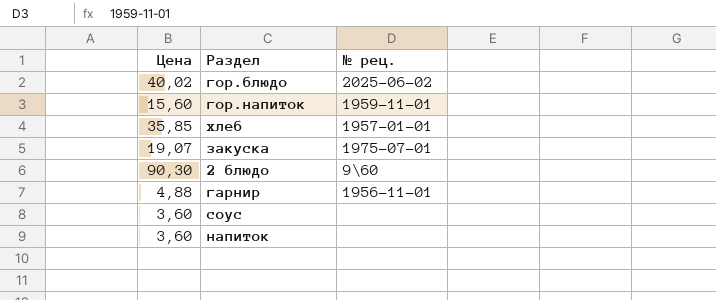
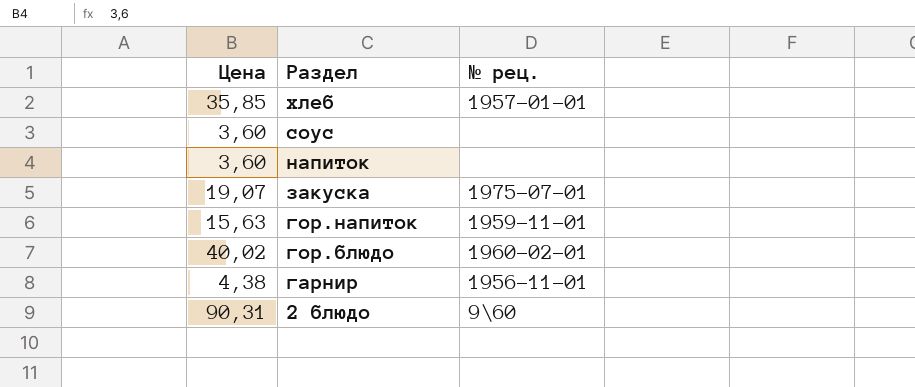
row order: none -> Раздел descending
гор.напиток | Цена: 15,60 -> 15,63
гор.блюдо | № рец.: 2025-06-02 -> 1960-02-01
гарнир | Цена: 4,88 -> 4,38
2 блюдо | Цена: 90,30 -> 90,31

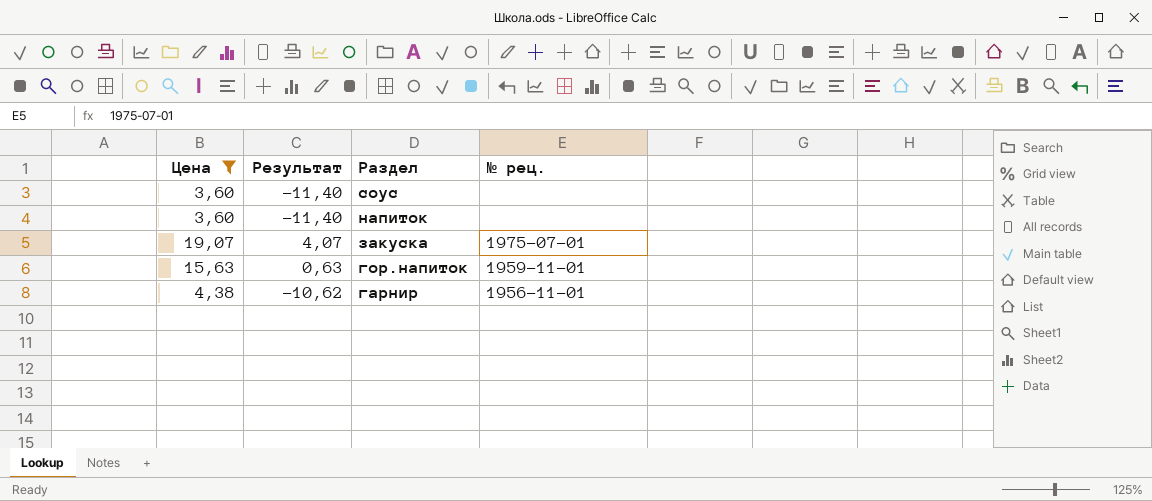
filter: none -> Цена <= 19,07
column Результат | formula: none -> [Цена] - 15

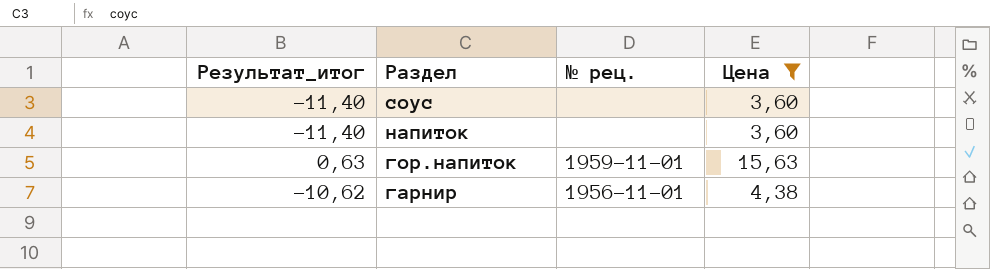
column name: Результат -> Результат_итог
column Цена | position: 1 -> 4
row закуска: 19,07 | 4,07 | 1975-07-01 -> none

